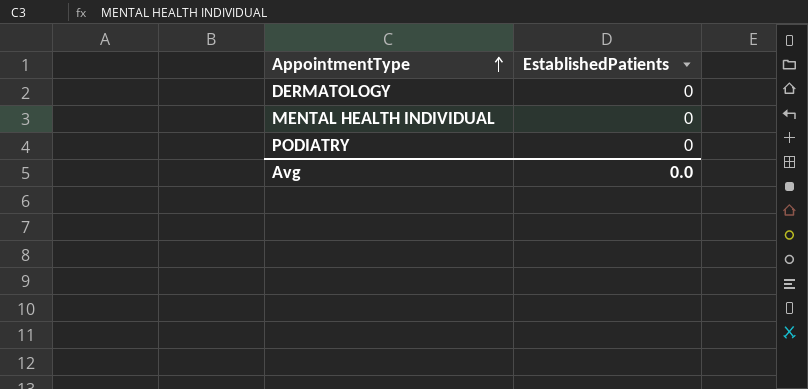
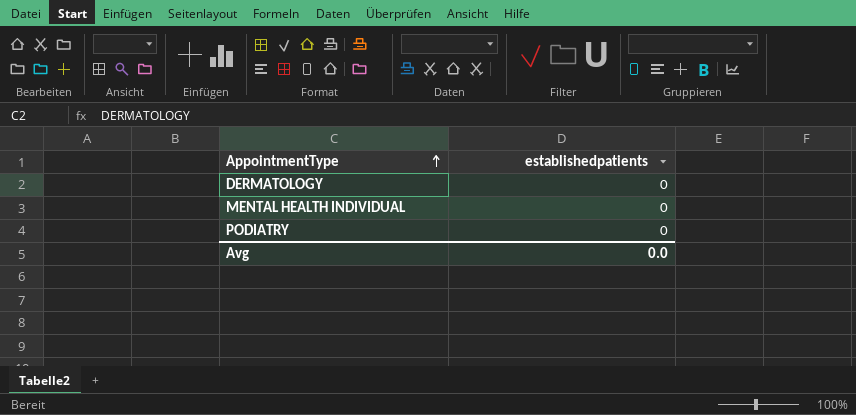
column name: EstablishedPatients -> establishedpatients

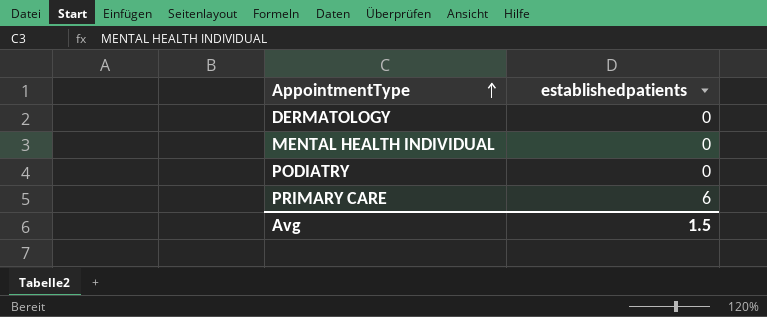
row PRIMARY CARE: none -> 6
Avg | establishedpatients: 0.0 -> 1.5

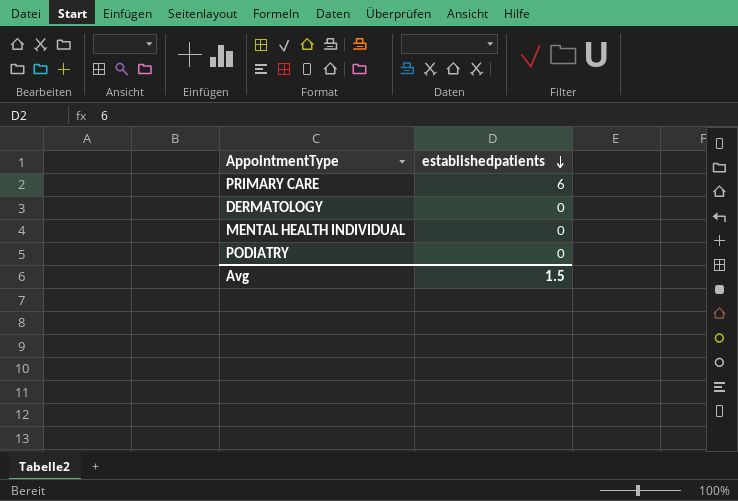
row order: AppointmentType ascending -> establishedpatients descending

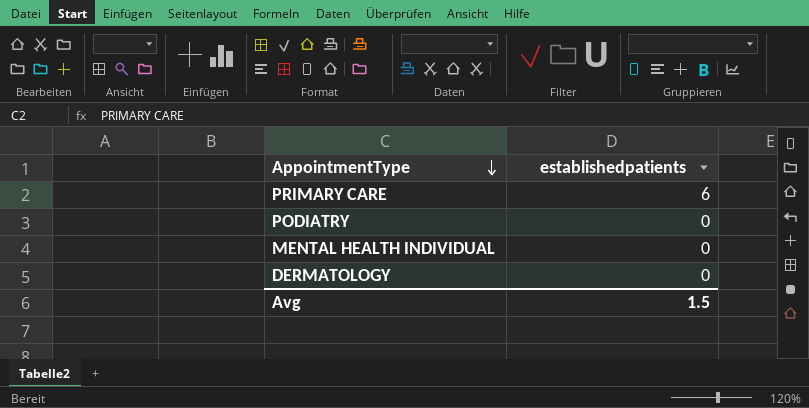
row order: establishedpatients descending -> AppointmentType descending

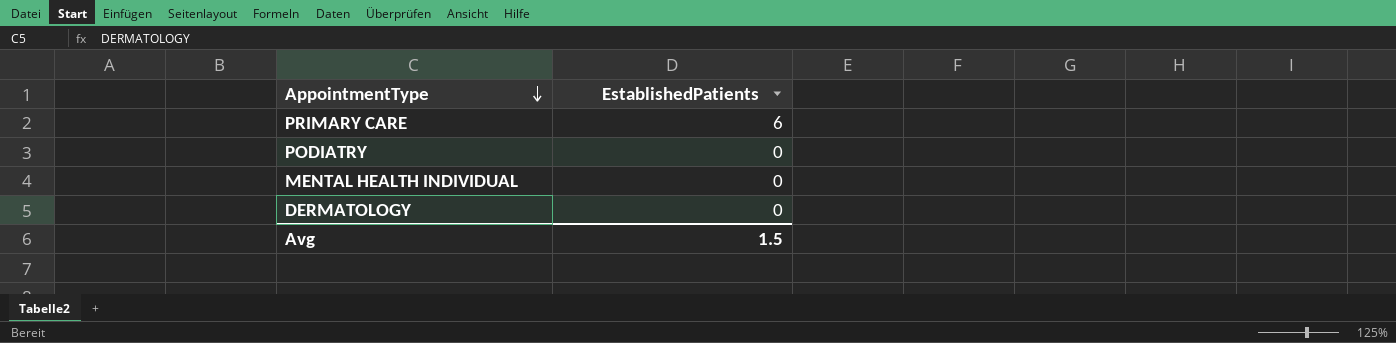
column name: establishedpatients -> EstablishedPatients

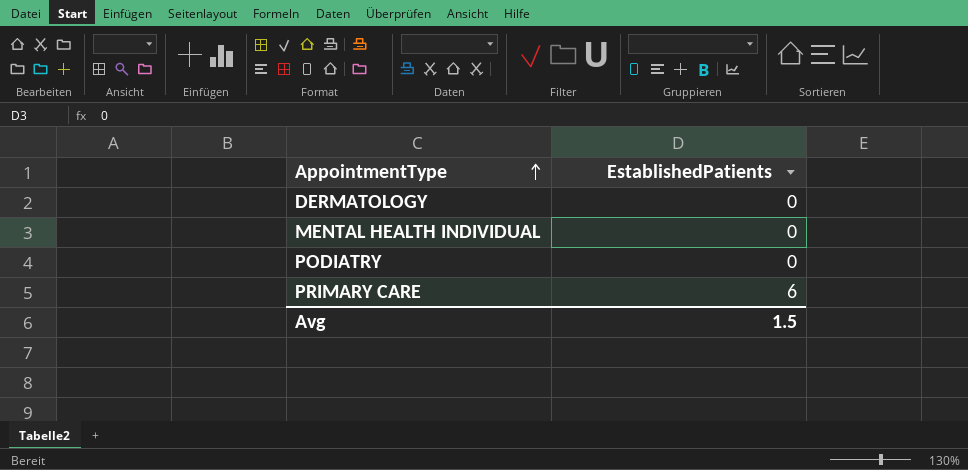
row order: AppointmentType descending -> AppointmentType ascending

